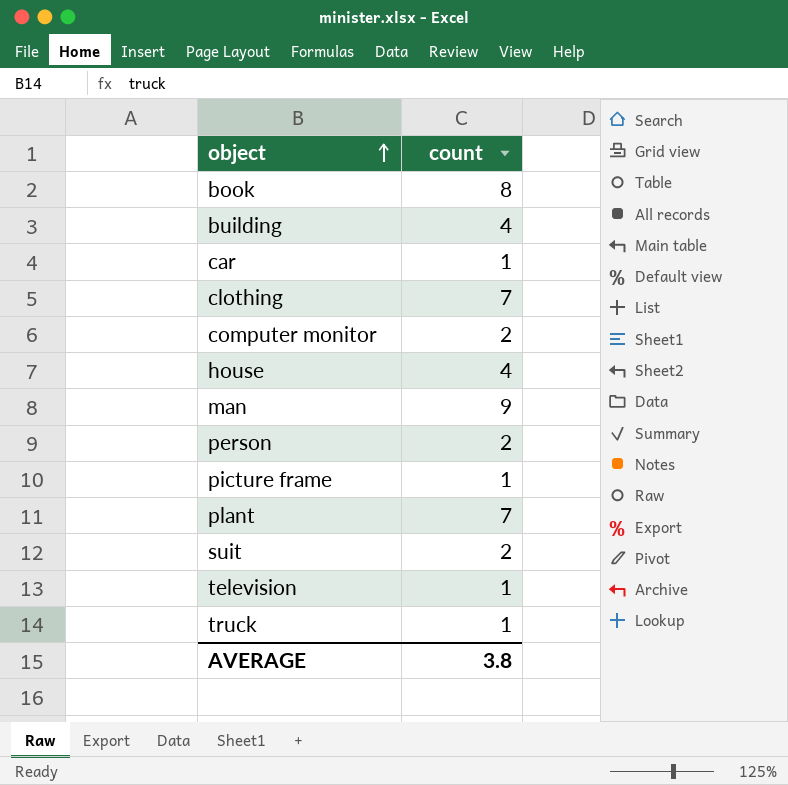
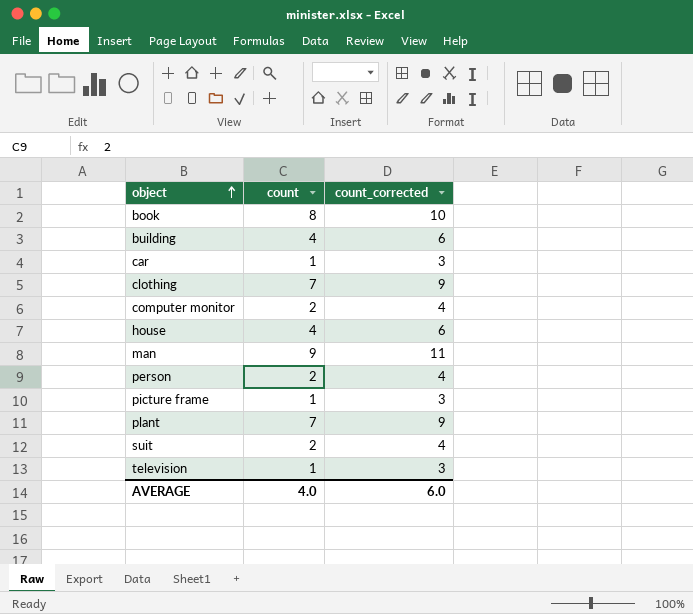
column count_corrected | formula: none -> [count] + 2
row truck: 1 -> none
AVERAGE | count: 3.8 -> 4.0

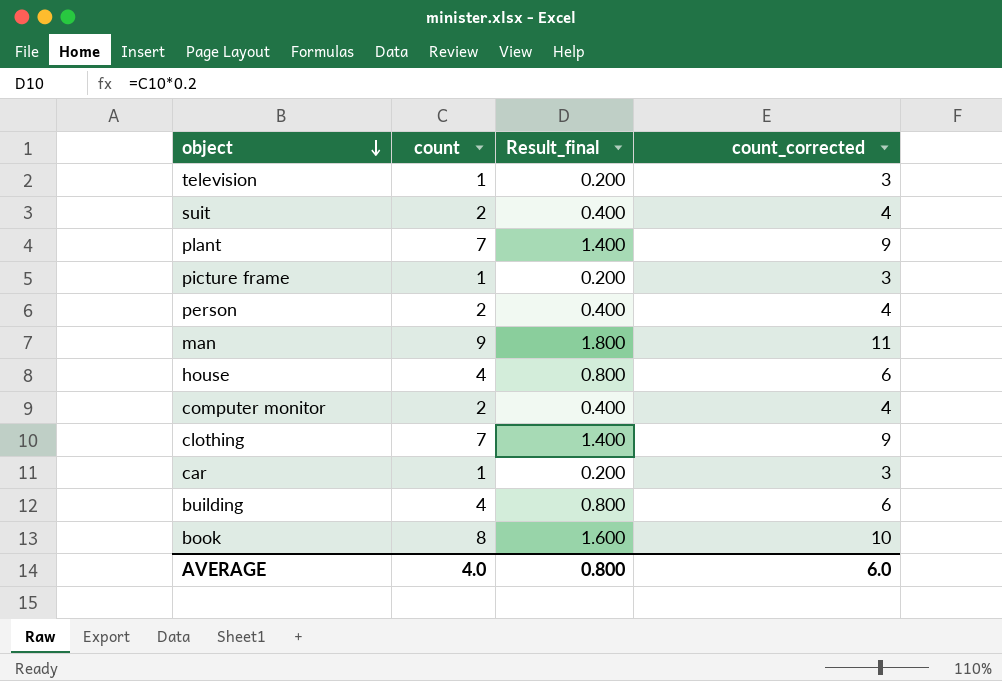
row order: object ascending -> object descending
column Result_final | formula: none -> [count] * 0.2

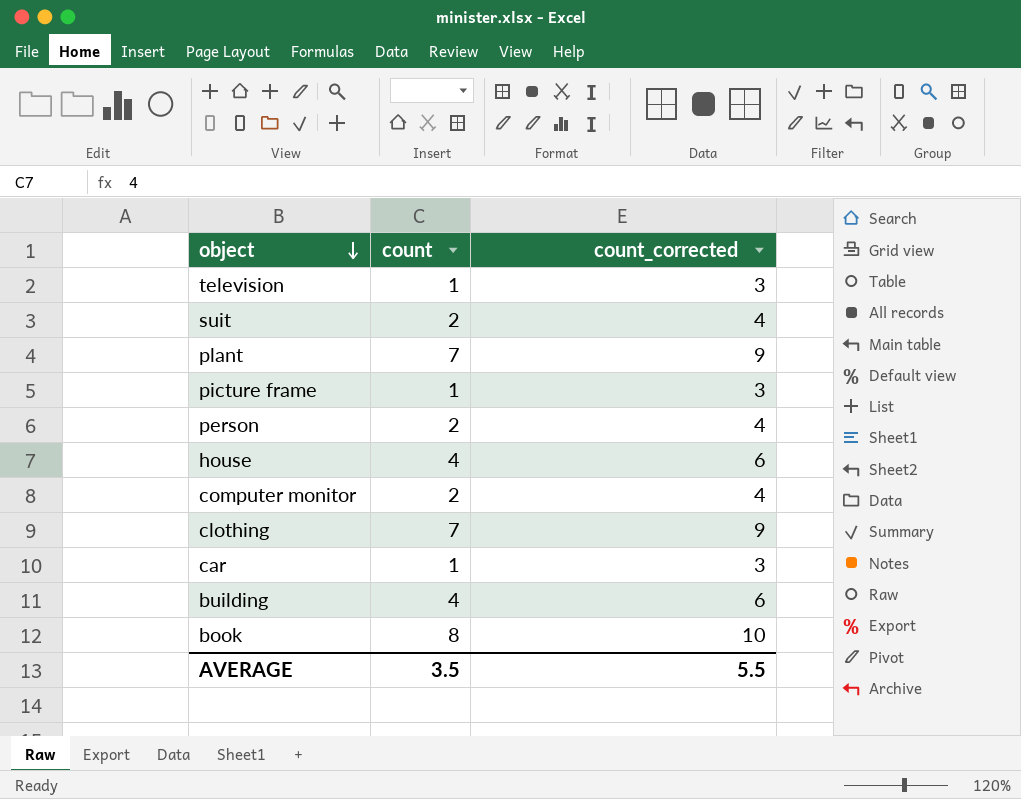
column Result_final | formula: [count] * 0.2 -> none
row man: 9 | 1.800 | 11 -> none
AVERAGE | count: 4.0 -> 3.5
AVERAGE | count_corrected: 6.0 -> 5.5

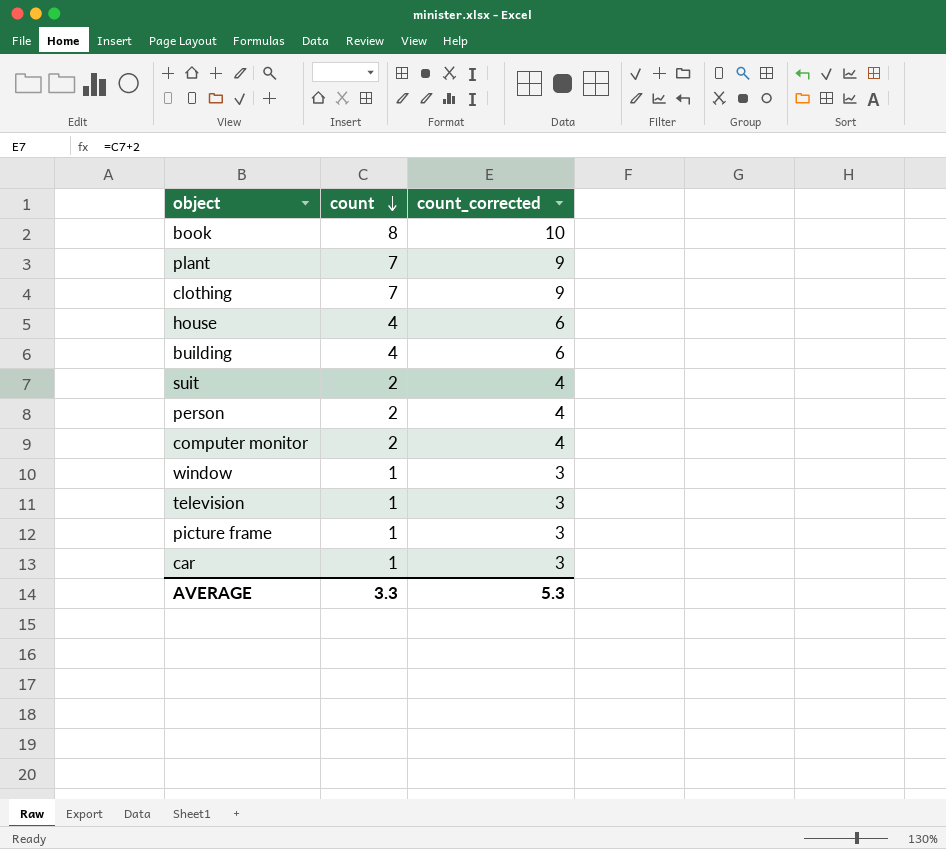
row order: object descending -> count descending
row window: none -> 1 | 3
AVERAGE | count: 3.5 -> 3.3
AVERAGE | count_corrected: 5.5 -> 5.3

